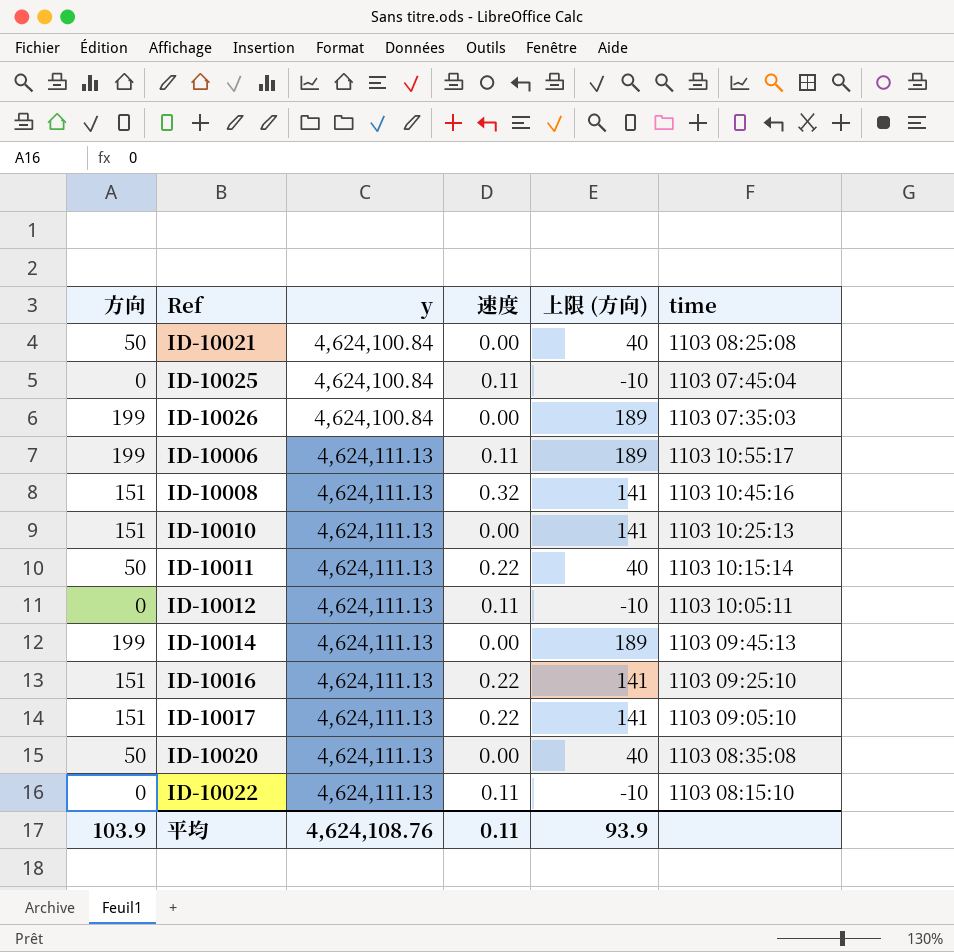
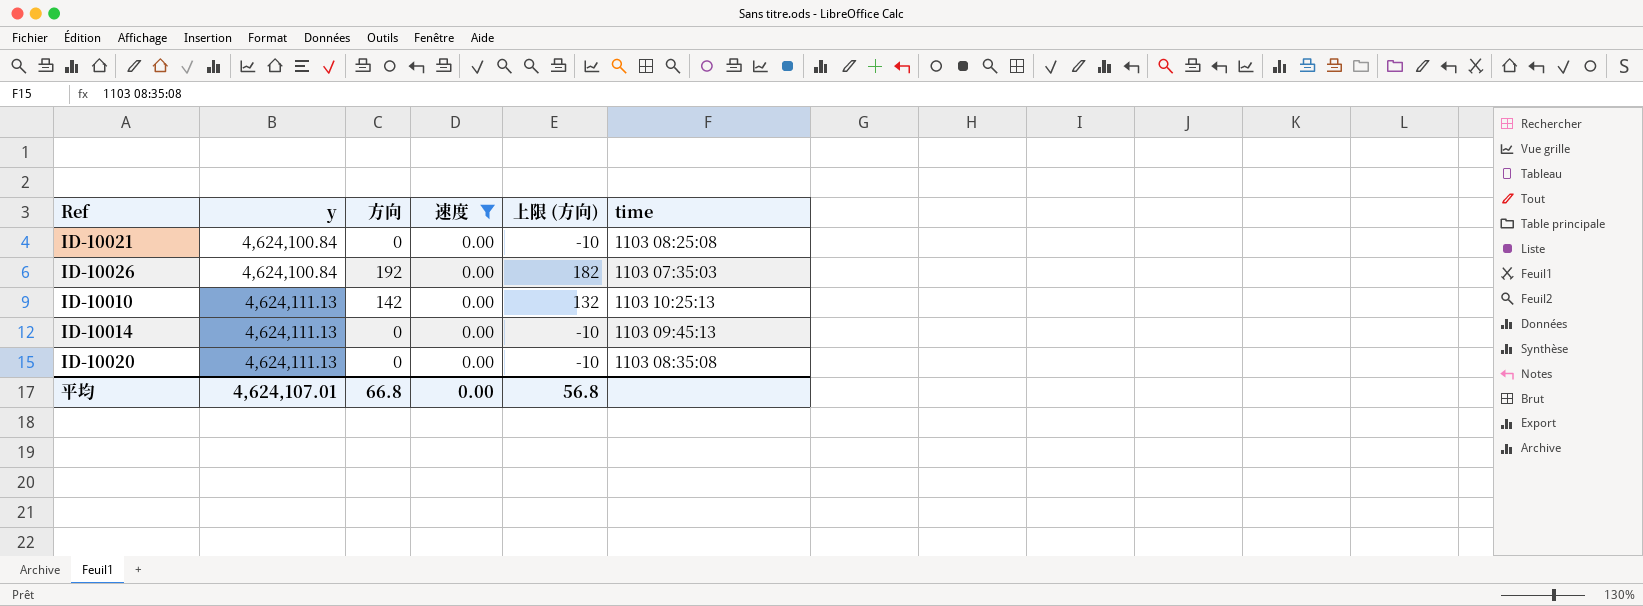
filter: none -> 速度 = 0.00
column 方向 | position: 1 -> 3
ID-10021 | 方向: 50 -> 0
ID-10021 | 上限 (方向): 40 -> -10
ID-10026 | 方向: 199 -> 192
ID-10026 | 上限 (方向): 189 -> 182
ID-10010 | 方向: 151 -> 142
ID-10010 | 上限 (方向): 141 -> 132
ID-10014 | 方向: 199 -> 0
ID-10014 | 上限 (方向): 189 -> -10
ID-10020 | 方向: 50 -> 0
ID-10020 | 上限 (方向): 40 -> -10
平均 | y: 4,624,108.76 -> 4,624,107.01
平均 | 方向: 103.9 -> 66.8
平均 | 速度: 0.11 -> 0.00
平均 | 上限 (方向): 93.9 -> 56.8

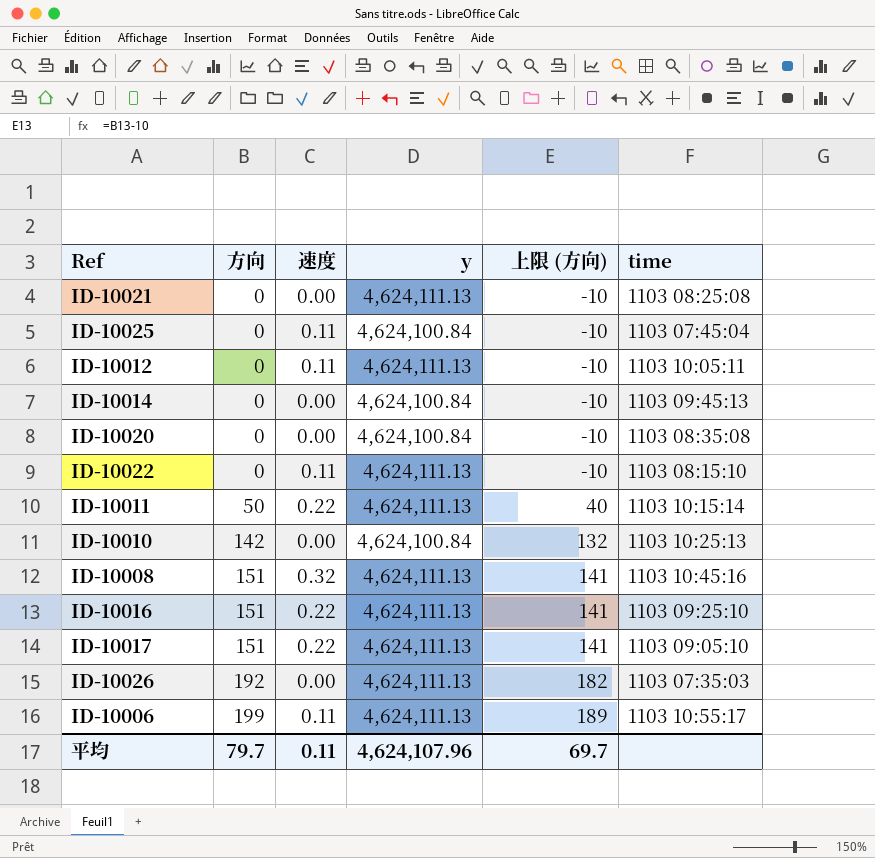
filter: 速度 = 0.00 -> none
row order: y ascending -> 方向 ascending
column y | position: 2 -> 4
ID-10021 | y: 4,624,100.84 -> 4,624,111.13
ID-10014 | y: 4,624,111.13 -> 4,624,100.84
ID-10020 | y: 4,624,111.13 -> 4,624,100.84
ID-10010 | y: 4,624,111.13 -> 4,624,100.84
ID-10026 | y: 4,624,100.84 -> 4,624,111.13
平均 | 方向: 66.8 -> 79.7
平均 | 速度: 0.00 -> 0.11
平均 | y: 4,624,107.01 -> 4,624,107.96
平均 | 上限 (方向): 56.8 -> 69.7

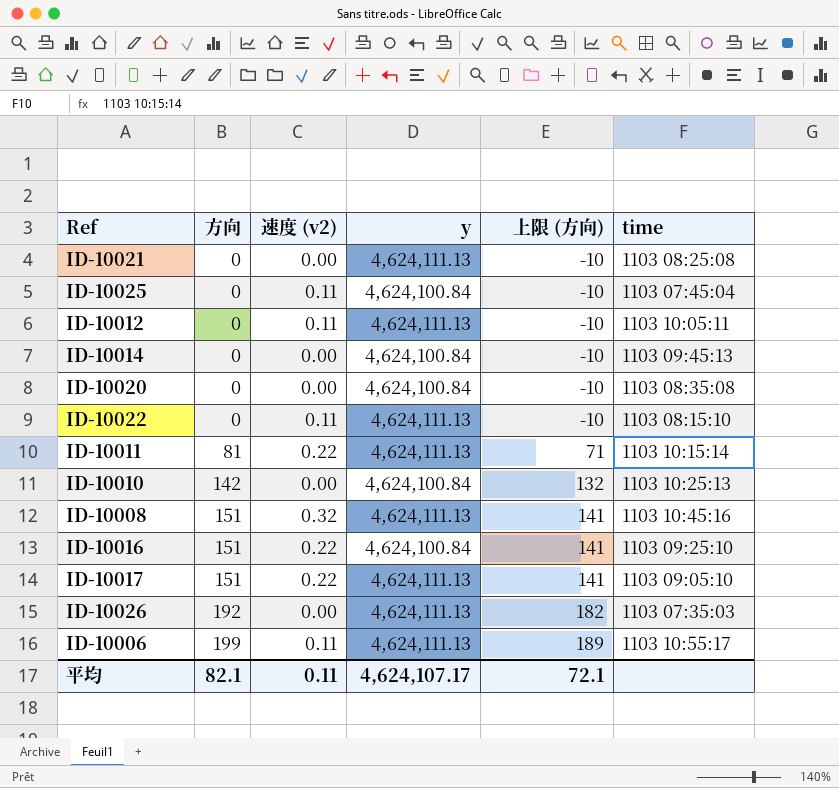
column name: 速度 -> 速度 (v2)
ID-10011 | 方向: 50 -> 81
ID-10011 | 上限 (方向): 40 -> 71
ID-10016 | y: 4,624,111.13 -> 4,624,100.84
平均 | 方向: 79.7 -> 82.1
平均 | y: 4,624,107.96 -> 4,624,107.17
平均 | 上限 (方向): 69.7 -> 72.1

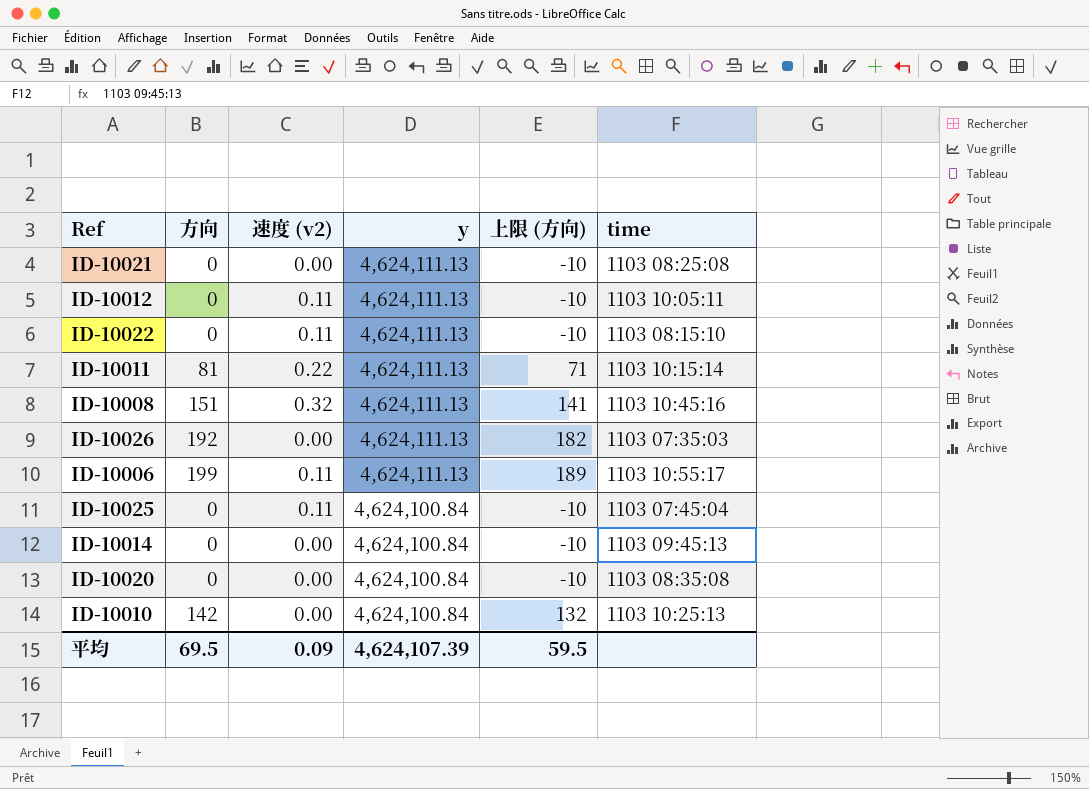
row order: 方向 ascending -> y descending
row ID-10016: 151 | 0.22 | 4,624,100.84 | 141 | 1103 09:25:10 -> none
row ID-10017: 151 | 0.22 | 4,624,111.13 | 141 | 1103 09:05:10 -> none
平均 | 方向: 82.1 -> 69.5
平均 | 速度 (v2): 0.11 -> 0.09
平均 | y: 4,624,107.17 -> 4,624,107.39
平均 | 上限 (方向): 72.1 -> 59.5

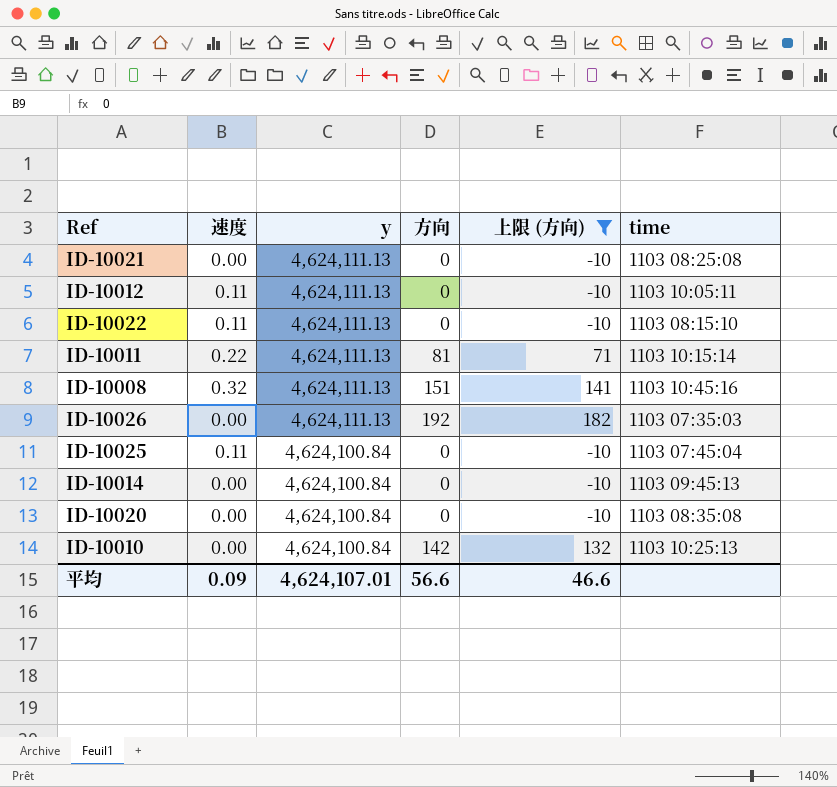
filter: none -> 上限 (方向) != 189
column name: 速度 (v2) -> 速度
column 方向 | position: 2 -> 4
平均 | y: 4,624,107.39 -> 4,624,107.01
平均 | 方向: 69.5 -> 56.6
平均 | 上限 (方向): 59.5 -> 46.6

